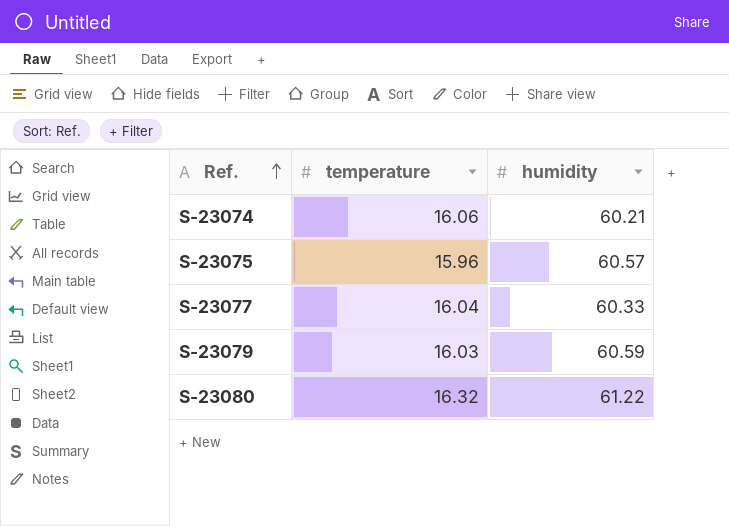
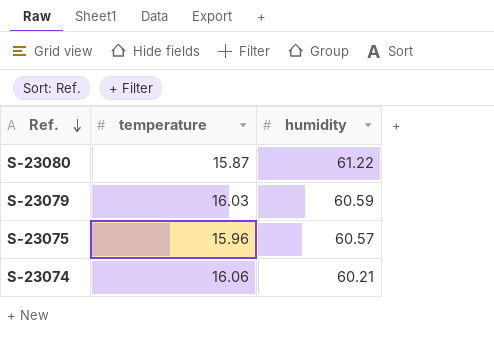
row order: Ref. ascending -> Ref. descending
row S-23077: 16.04 | 60.33 -> none
S-23080 | temperature: 16.32 -> 15.87

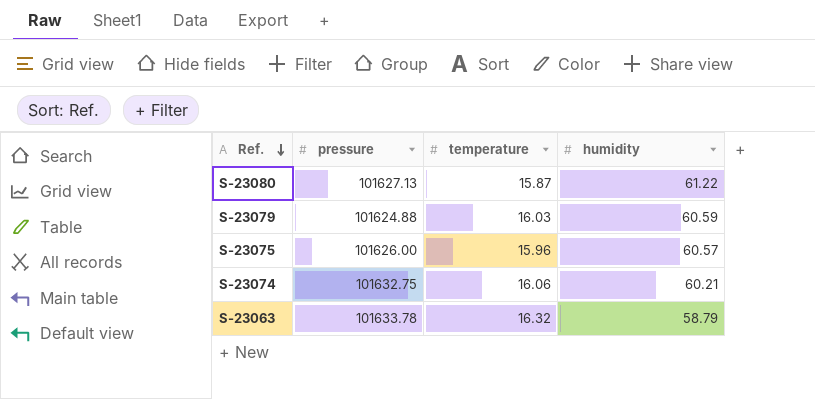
column pressure | position: none -> 2
row S-23063: none -> 101633.78 | 16.32 | 58.79

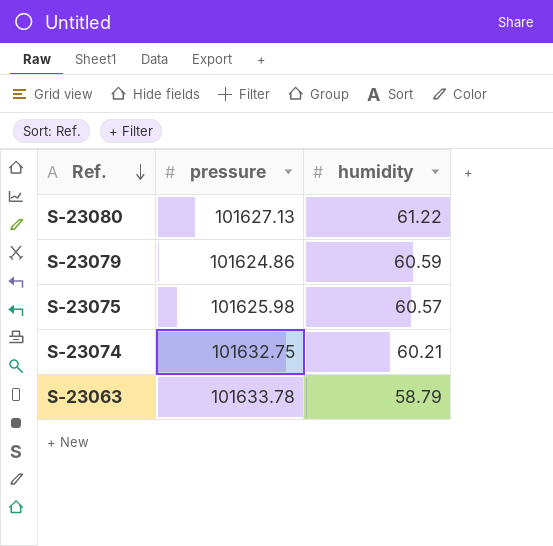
column temperature | position: 3 -> none
S-23079 | pressure: 101624.88 -> 101624.86
S-23075 | pressure: 101626.00 -> 101625.98

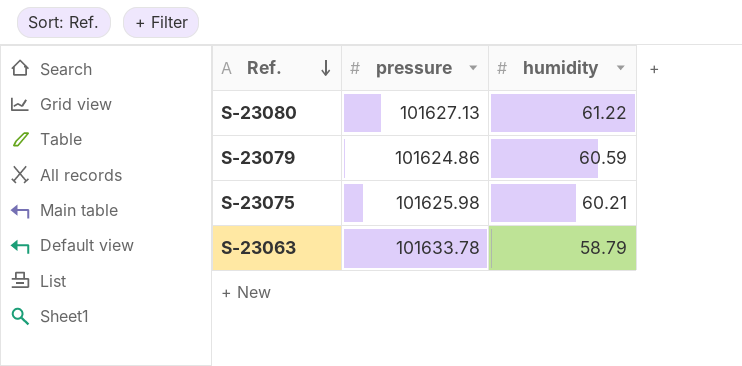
row S-23074: 101632.75 | 60.21 -> none
S-23075 | humidity: 60.57 -> 60.21

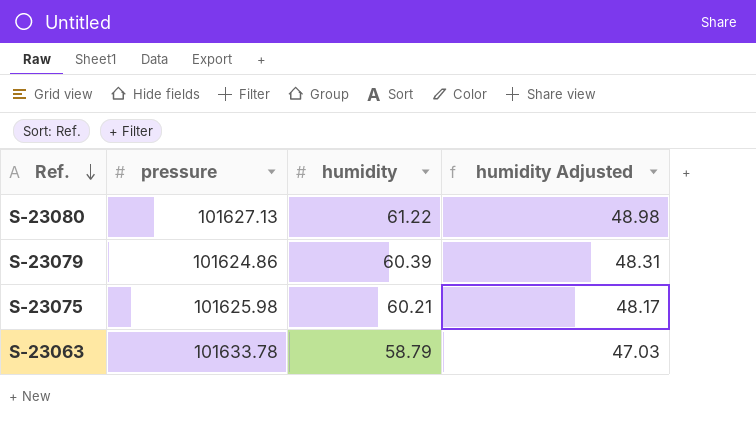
column humidity Adjusted | formula: none -> [humidity] * 0.8
S-23079 | humidity: 60.59 -> 60.39

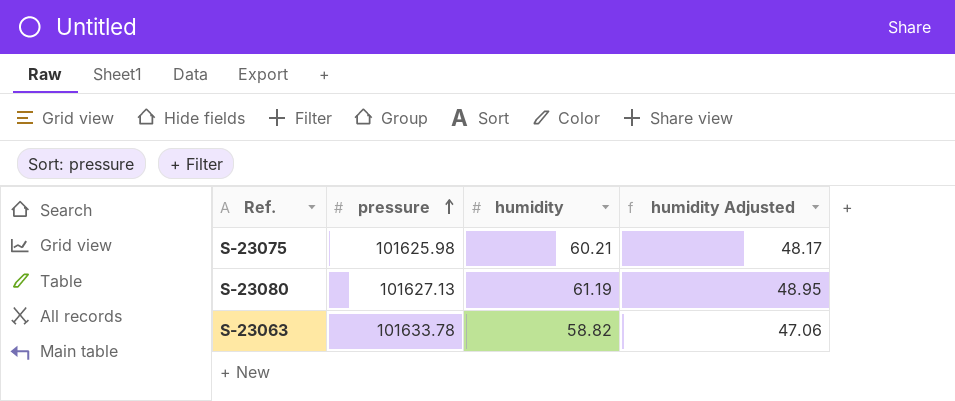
row order: Ref. descending -> pressure ascending
row S-23079: 101624.86 | 60.39 | 48.31 -> none
S-23080 | humidity: 61.22 -> 61.19
S-23080 | humidity Adjusted: 48.98 -> 48.95
S-23063 | humidity: 58.79 -> 58.82
S-23063 | humidity Adjusted: 47.03 -> 47.06

